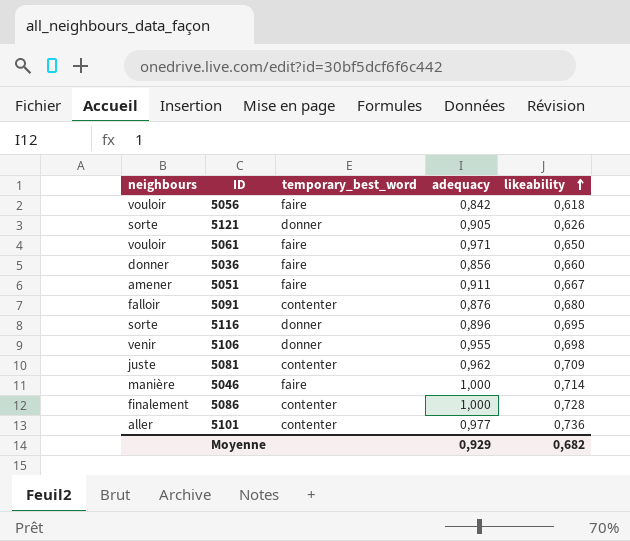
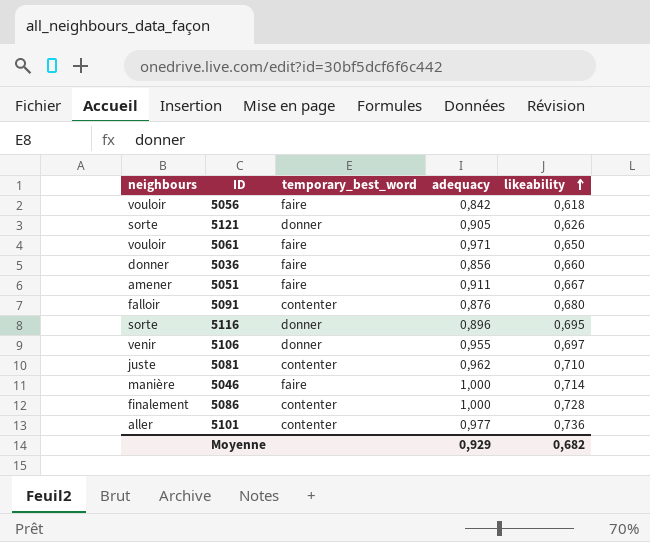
5106 | likeability: 0,698 -> 0,697
5081 | likeability: 0,709 -> 0,710

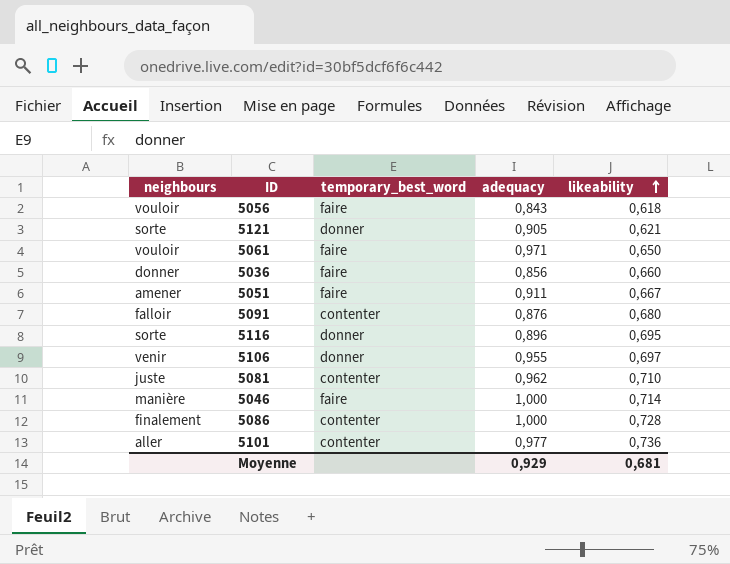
5056 | adequacy: 0,842 -> 0,843
5121 | likeability: 0,626 -> 0,621
Moyenne | likeability: 0,682 -> 0,681

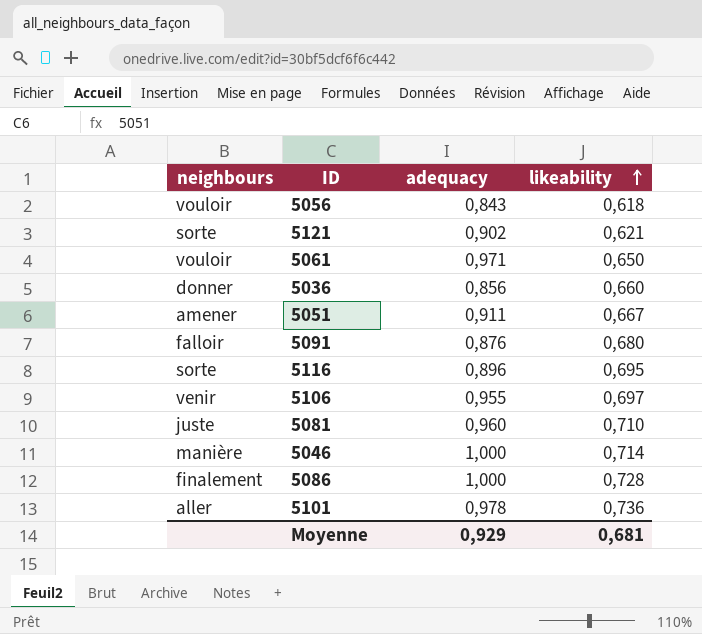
column temporary_best_word | position: 3 -> none
5121 | adequacy: 0,905 -> 0,902
5081 | adequacy: 0,962 -> 0,960
5101 | adequacy: 0,977 -> 0,978

